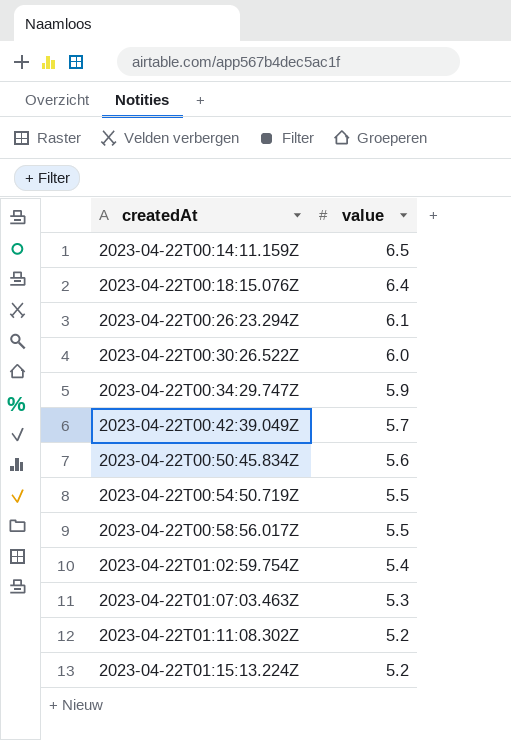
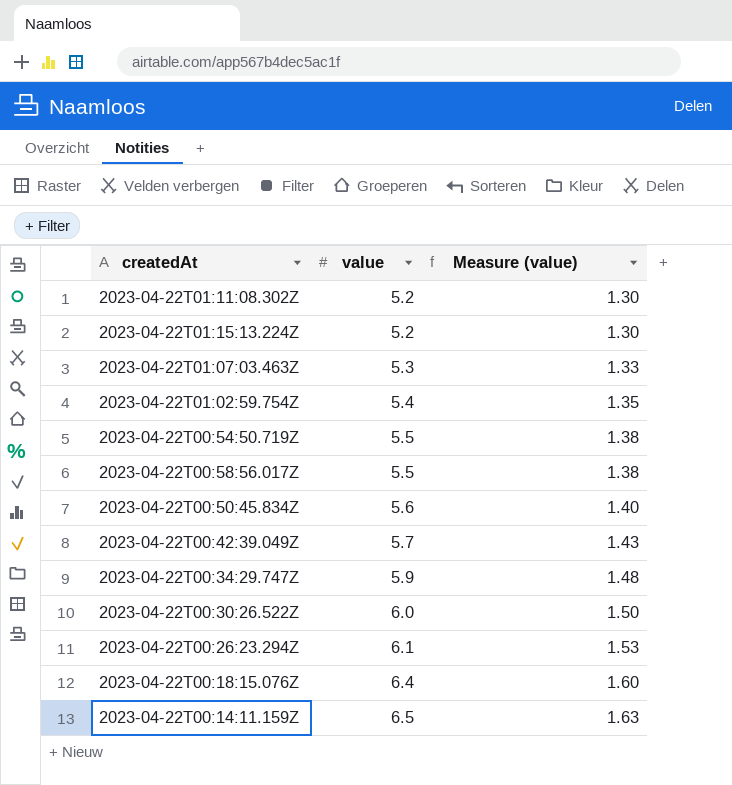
row order: createdAt ascending -> value ascending
column Measure (value) | formula: none -> [value] * 0.25

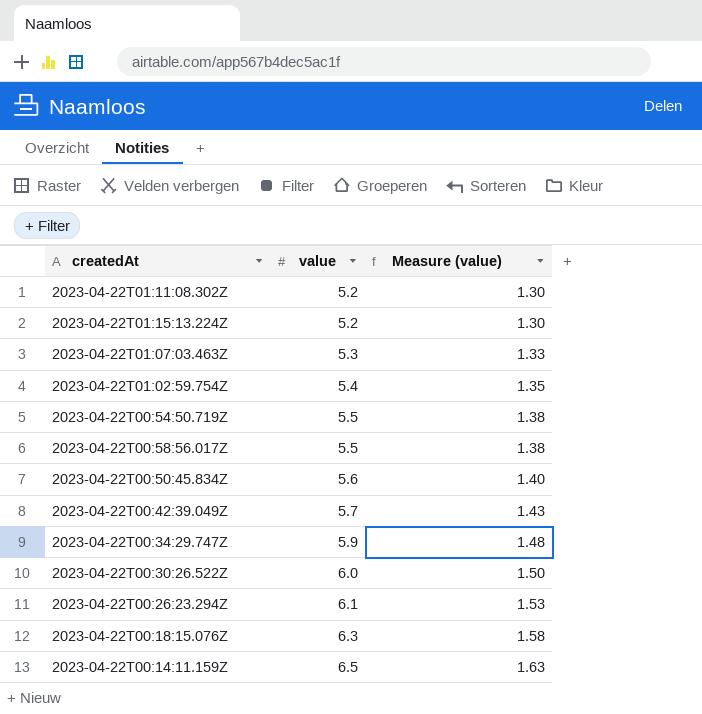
2023-04-22T00:18:15.076Z | value: 6.4 -> 6.3
2023-04-22T00:18:15.076Z | Measure (value): 1.60 -> 1.58

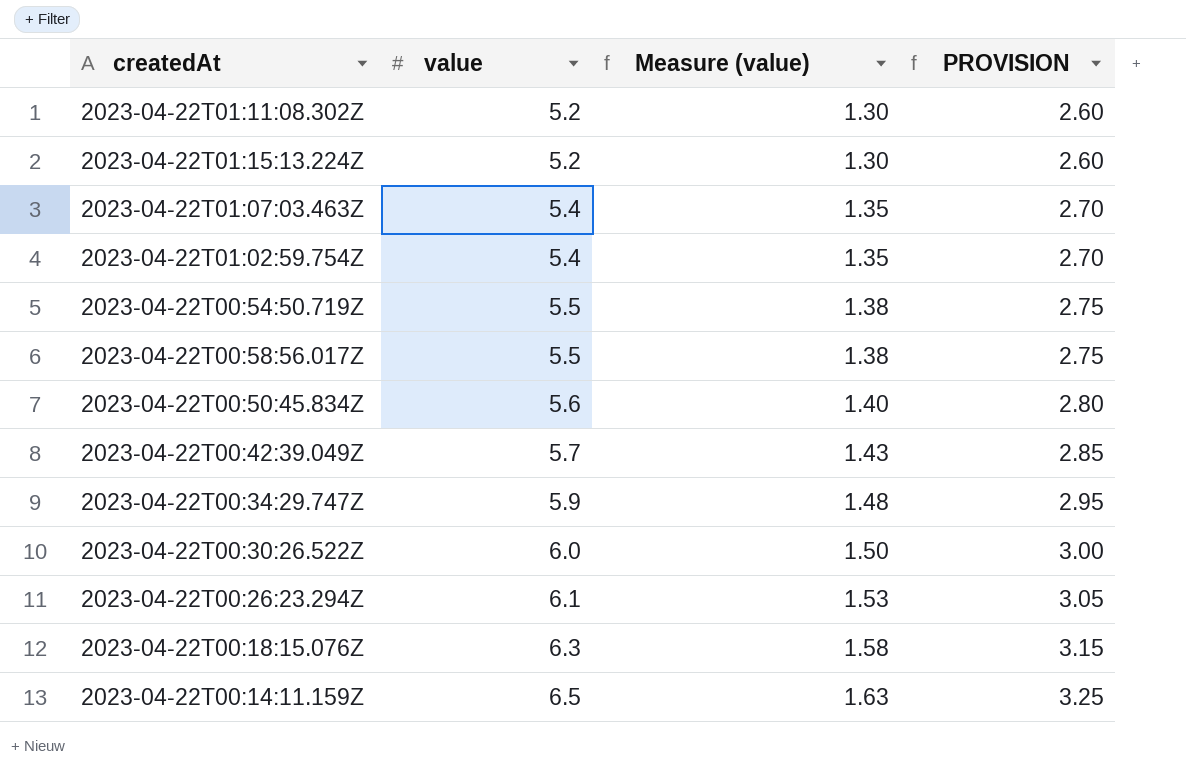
column PROVISION | formula: none -> [value] * 0.5
2023-04-22T01:07:03.463Z | value: 5.3 -> 5.4
2023-04-22T01:07:03.463Z | Measure (value): 1.33 -> 1.35

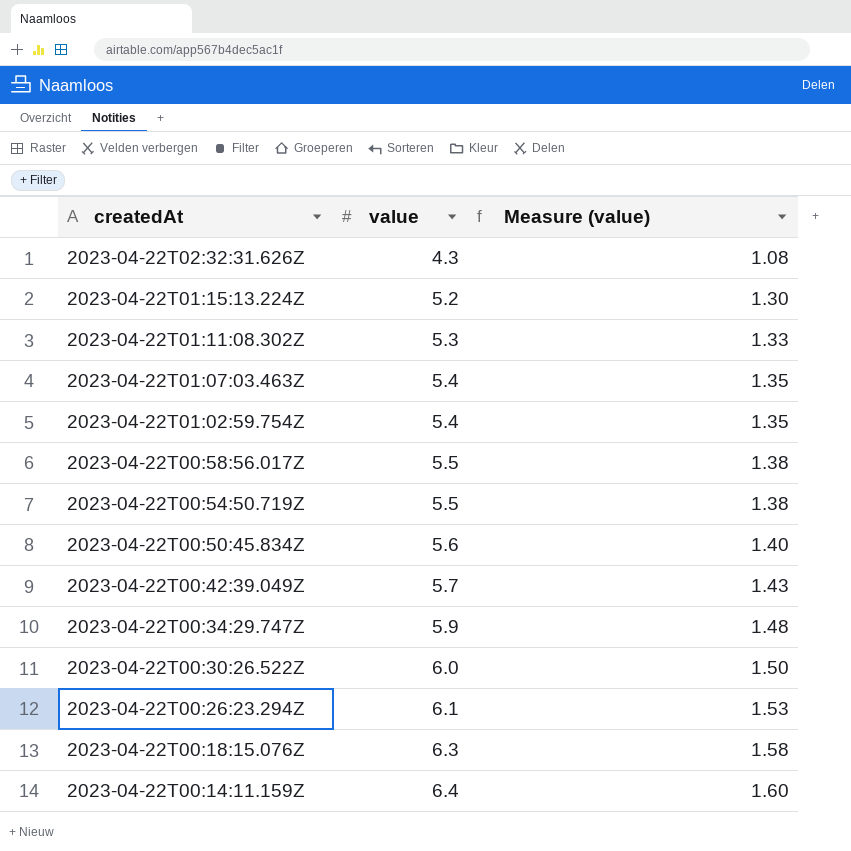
row order: value ascending -> createdAt descending
column PROVISION | formula: [value] * 0.5 -> none
row 2023-04-22T02:32:31.626Z: none -> 4.3 | 1.08
2023-04-22T01:11:08.302Z | value: 5.2 -> 5.3
2023-04-22T01:11:08.302Z | Measure (value): 1.30 -> 1.33
2023-04-22T00:14:11.159Z | value: 6.5 -> 6.4
2023-04-22T00:14:11.159Z | Measure (value): 1.63 -> 1.60

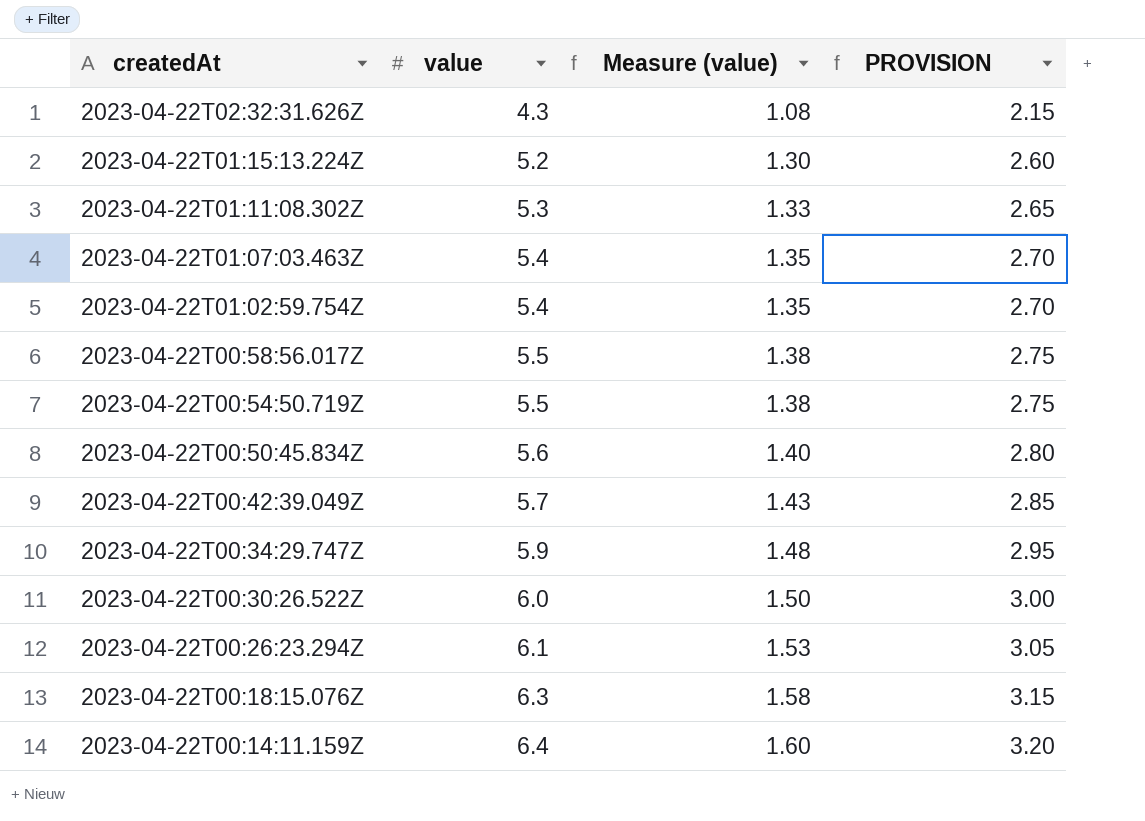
column PROVISION | formula: none -> [value] * 0.5

